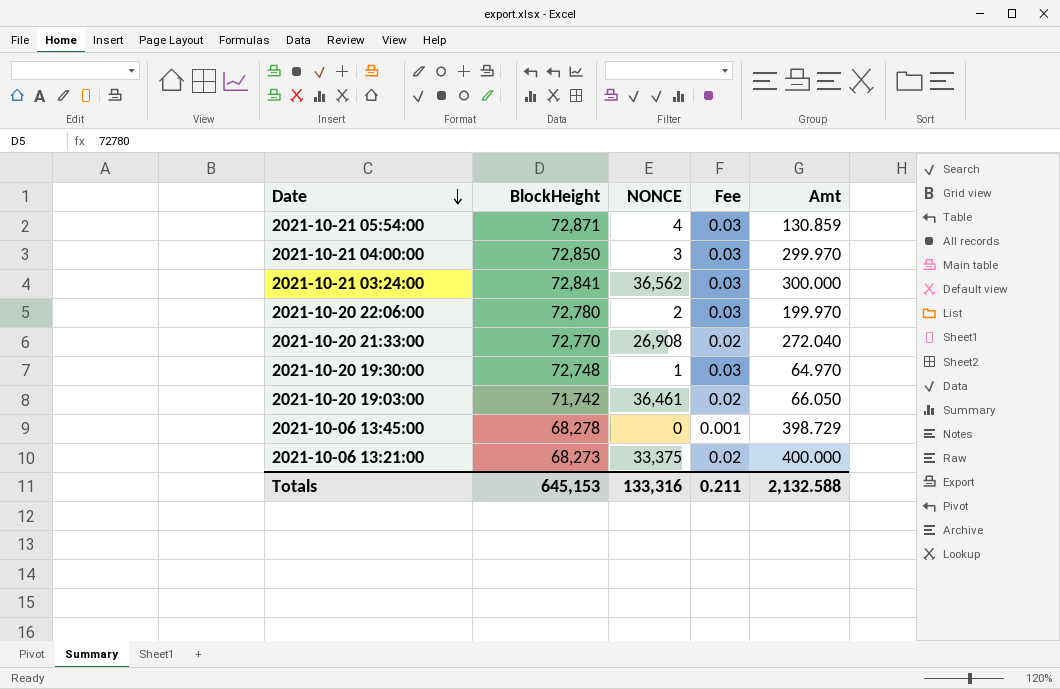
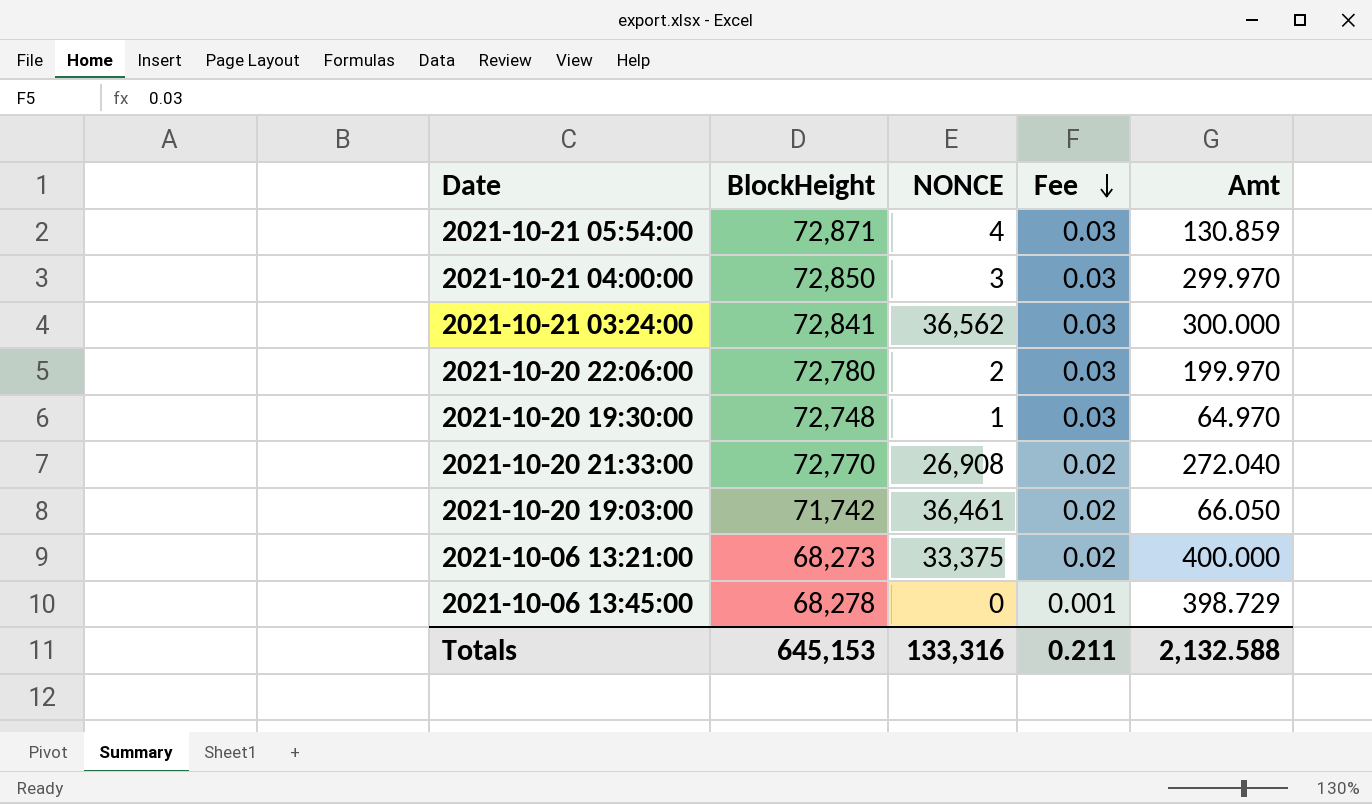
row order: Date descending -> Fee descending

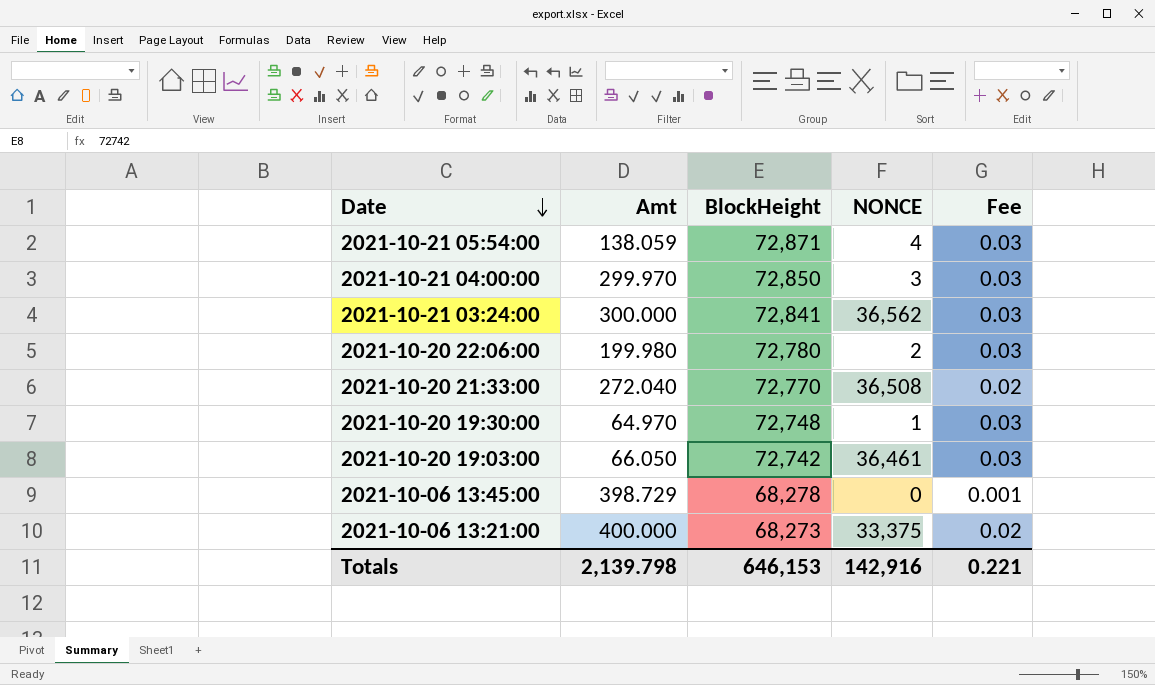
row order: Fee descending -> Date descending
column Amt | position: 5 -> 2
2021-10-21 05:54:00 | Amt: 130.859 -> 138.059
2021-10-20 22:06:00 | Amt: 199.970 -> 199.980
2021-10-20 21:33:00 | NONCE: 26,908 -> 36,508
2021-10-20 19:03:00 | BlockHeight: 71,742 -> 72,742
2021-10-20 19:03:00 | Fee: 0.02 -> 0.03
Totals | Amt: 2,132.588 -> 2,139.798
Totals | BlockHeight: 645,153 -> 646,153
Totals | NONCE: 133,316 -> 142,916
Totals | Fee: 0.211 -> 0.221

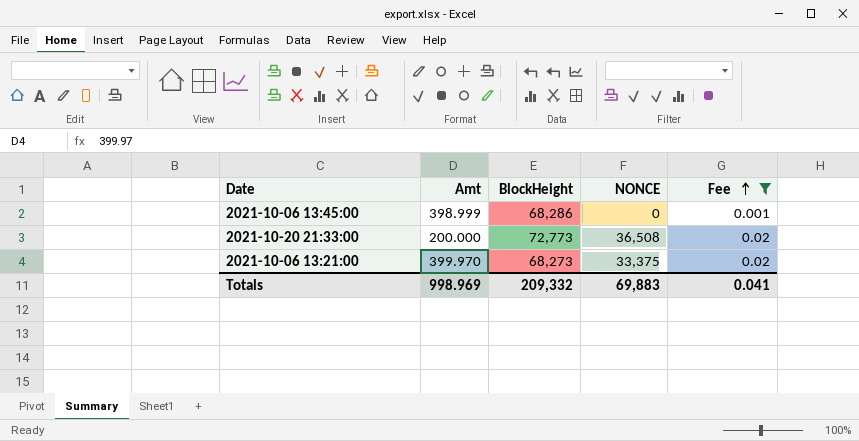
filter: none -> Fee != 0.03
row order: Date descending -> Fee ascending
2021-10-06 13:45:00 | Amt: 398.729 -> 398.999
2021-10-06 13:45:00 | BlockHeight: 68,278 -> 68,286
2021-10-20 21:33:00 | Amt: 272.040 -> 200.000
2021-10-20 21:33:00 | BlockHeight: 72,770 -> 72,773
2021-10-06 13:21:00 | Amt: 400.000 -> 399.970
Totals | Amt: 2,139.798 -> 998.969
Totals | BlockHeight: 646,153 -> 209,332
Totals | NONCE: 142,916 -> 69,883
Totals | Fee: 0.221 -> 0.041

